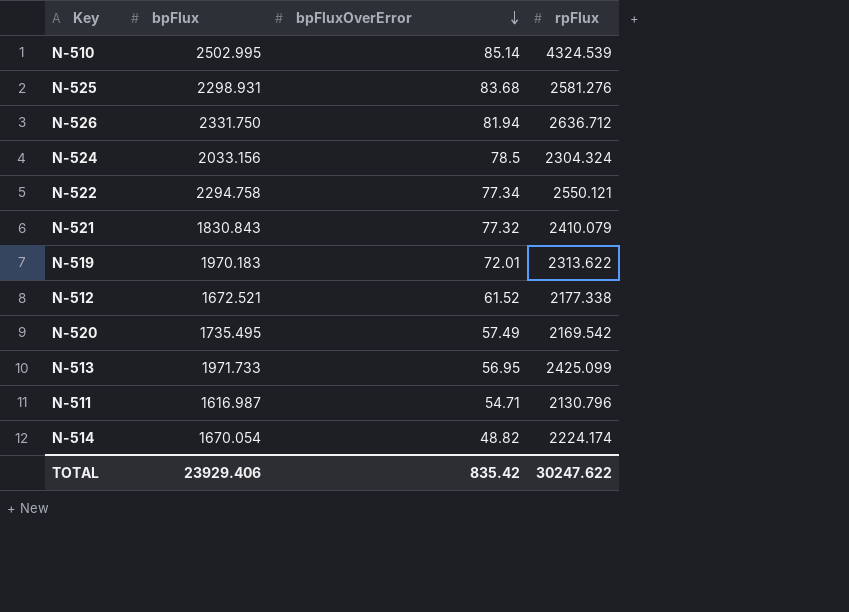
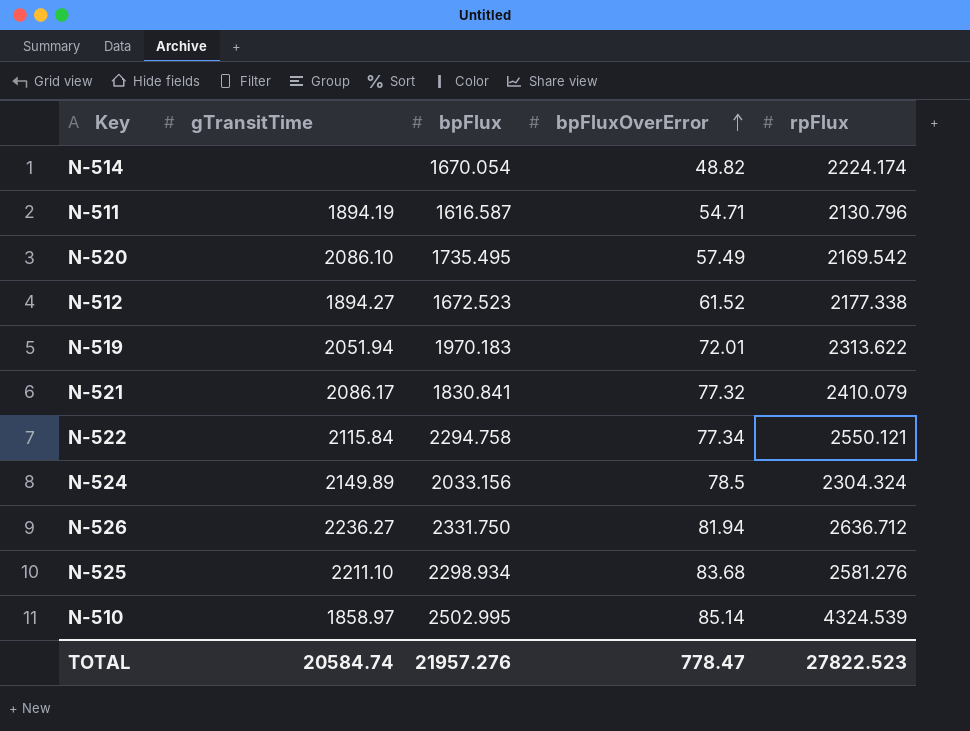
row order: bpFluxOverError descending -> bpFluxOverError ascending
column gTransitTime | position: none -> 2
row N-513: 1971.733 | 56.95 | 2425.099 -> none
N-511 | bpFlux: 1616.987 -> 1616.587
N-512 | bpFlux: 1672.521 -> 1672.523
N-521 | bpFlux: 1830.843 -> 1830.841
N-525 | bpFlux: 2298.931 -> 2298.934
TOTAL | bpFlux: 23929.406 -> 21957.276
TOTAL | bpFluxOverError: 835.42 -> 778.47
TOTAL | rpFlux: 30247.622 -> 27822.523

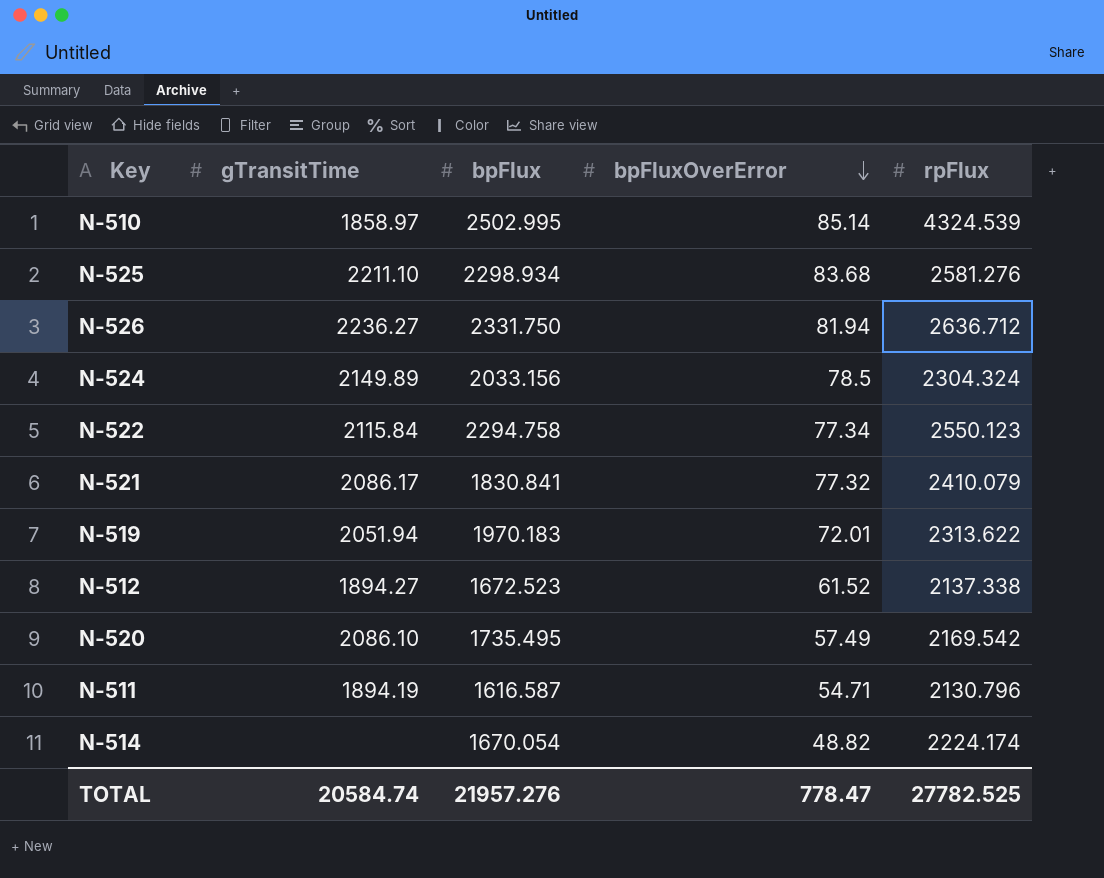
row order: bpFluxOverError ascending -> bpFluxOverError descending
N-522 | rpFlux: 2550.121 -> 2550.123
N-512 | rpFlux: 2177.338 -> 2137.338
TOTAL | rpFlux: 27822.523 -> 27782.525

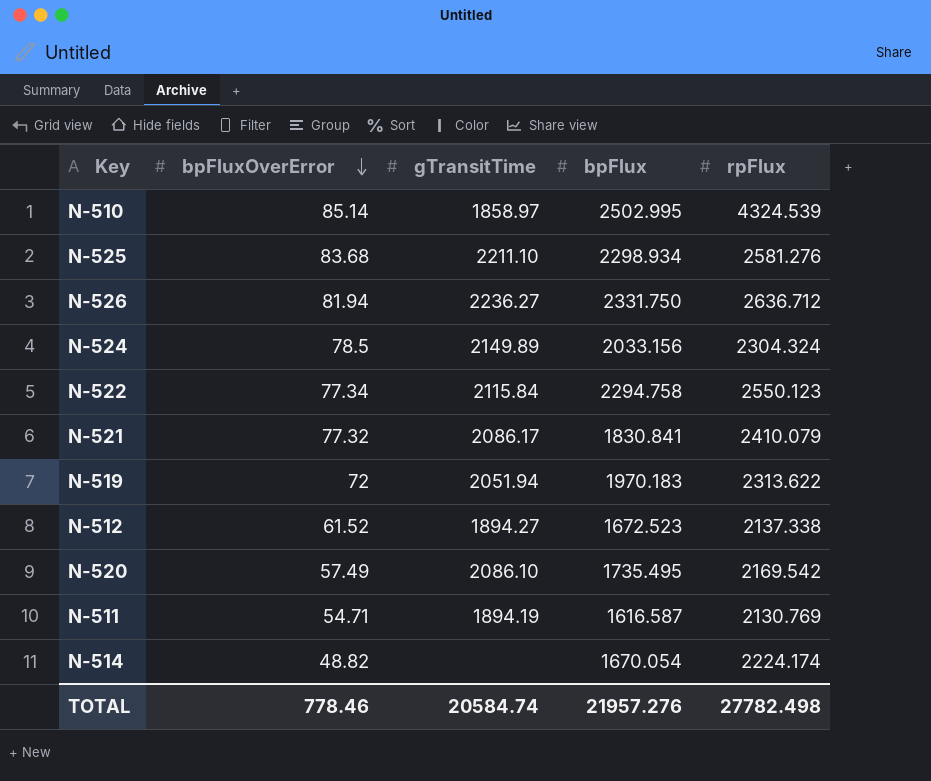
column bpFluxOverError | position: 4 -> 2
N-519 | bpFluxOverError: 72.01 -> 72
N-511 | rpFlux: 2130.796 -> 2130.769
TOTAL | bpFluxOverError: 778.47 -> 778.46
TOTAL | rpFlux: 27782.525 -> 27782.498

